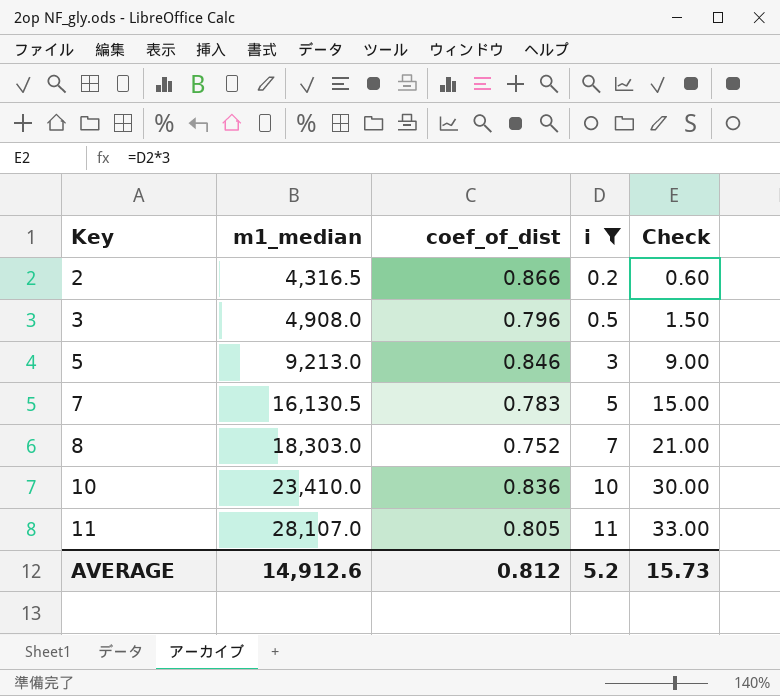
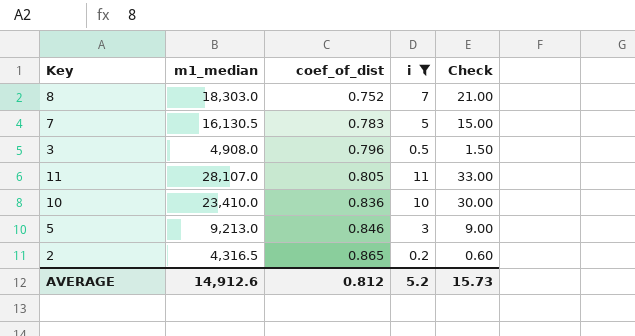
row order: Key ascending -> coef_of_dist ascending
2 | coef_of_dist: 0.866 -> 0.865

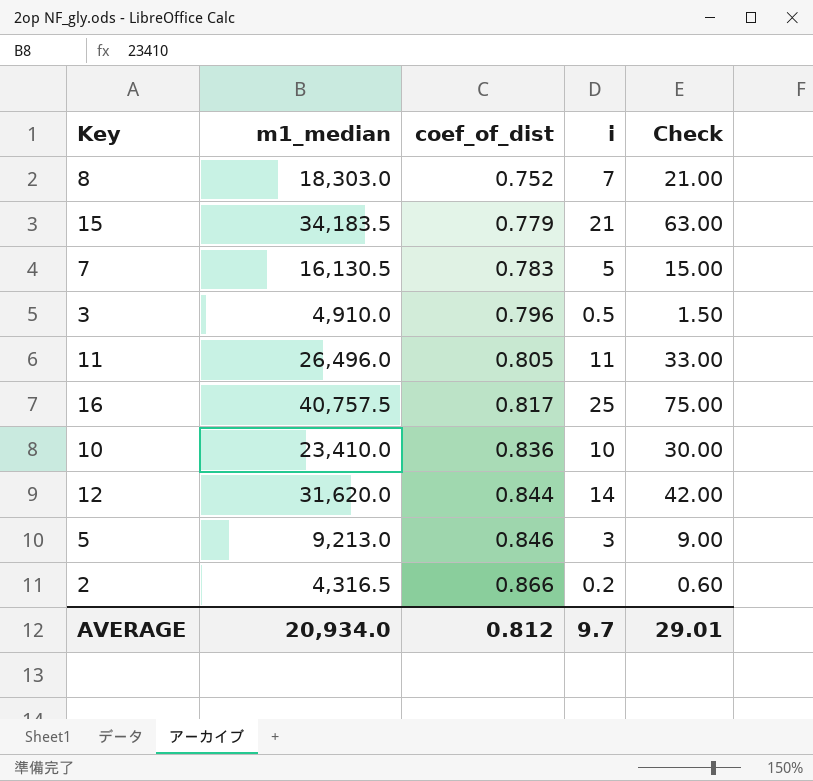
filter: i <= 11 -> none
3 | m1_median: 4,908.0 -> 4,910.0
11 | m1_median: 28,107.0 -> 26,496.0
2 | coef_of_dist: 0.865 -> 0.866
AVERAGE | m1_median: 14,912.6 -> 20,934.0
AVERAGE | i: 5.2 -> 9.7
AVERAGE | Check: 15.73 -> 29.01

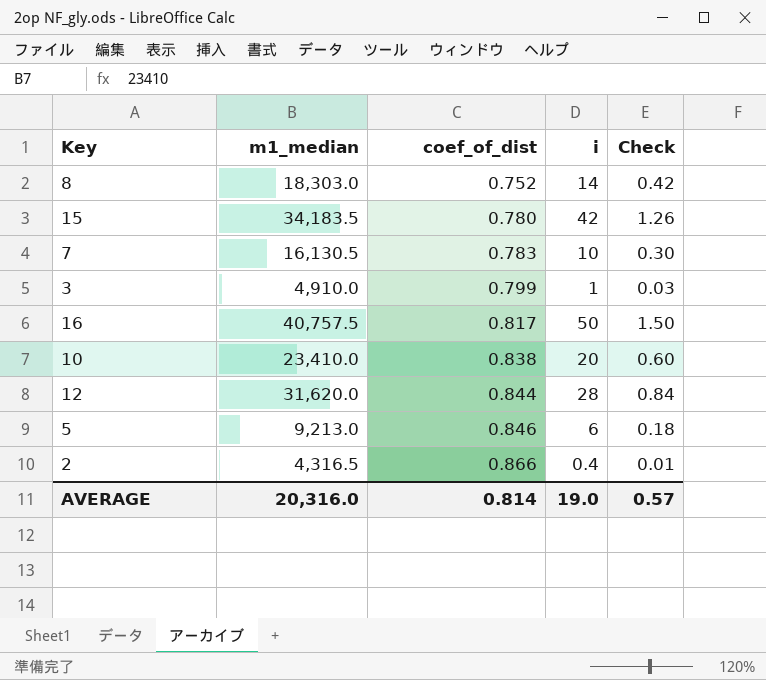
column Check | formula: [i] * 3 -> [i] * 0.03
row 11: 26,496.0 | 0.805 | 11 | 33.00 -> none
8 | i: 7 -> 14
15 | coef_of_dist: 0.779 -> 0.780
15 | i: 21 -> 42
7 | i: 5 -> 10
3 | coef_of_dist: 0.796 -> 0.799
3 | i: 0.5 -> 1
16 | i: 25 -> 50
10 | coef_of_dist: 0.836 -> 0.838
10 | i: 10 -> 20
12 | i: 14 -> 28
5 | i: 3 -> 6
2 | i: 0.2 -> 0.4
AVERAGE | m1_median: 20,934.0 -> 20,316.0
AVERAGE | coef_of_dist: 0.812 -> 0.814
AVERAGE | i: 9.7 -> 19.0
AVERAGE | Check: 29.01 -> 0.57

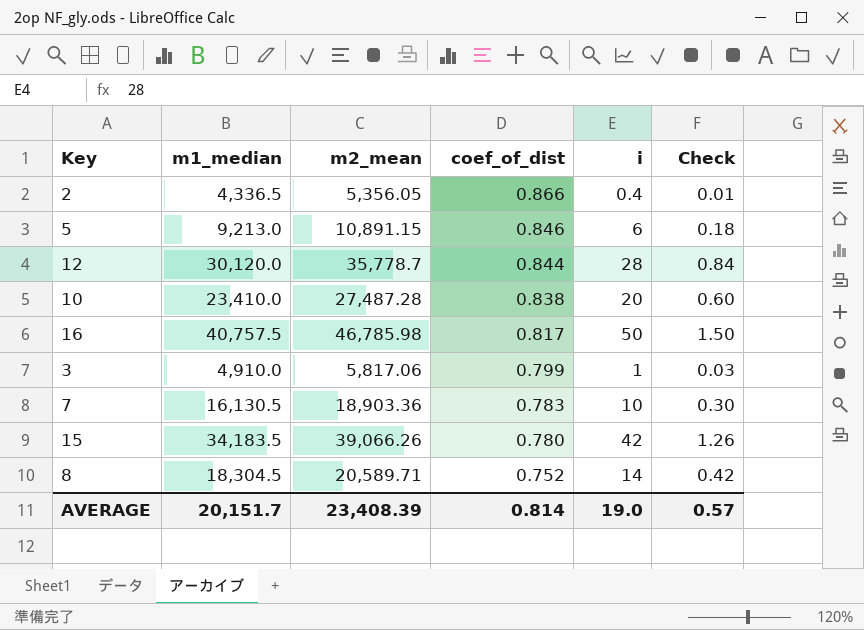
row order: coef_of_dist ascending -> coef_of_dist descending
column m2_mean | position: none -> 3
2 | m1_median: 4,316.5 -> 4,336.5
12 | m1_median: 31,620.0 -> 30,120.0
8 | m1_median: 18,303.0 -> 18,304.5
AVERAGE | m1_median: 20,316.0 -> 20,151.7

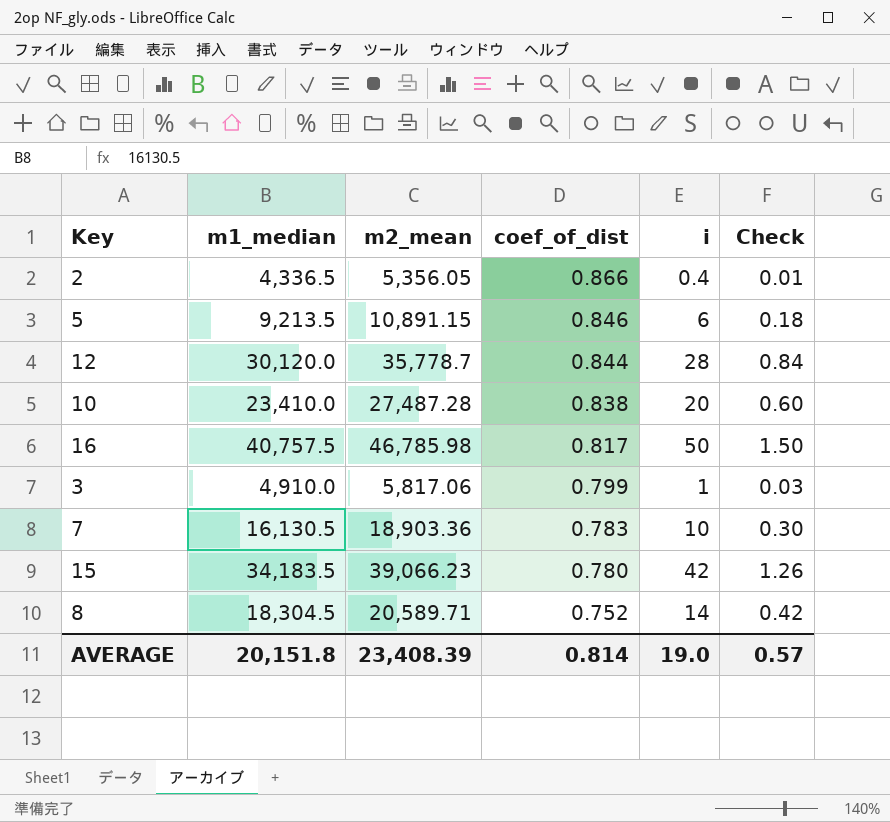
5 | m1_median: 9,213.0 -> 9,213.5
15 | m2_mean: 39,066.26 -> 39,066.23
AVERAGE | m1_median: 20,151.7 -> 20,151.8

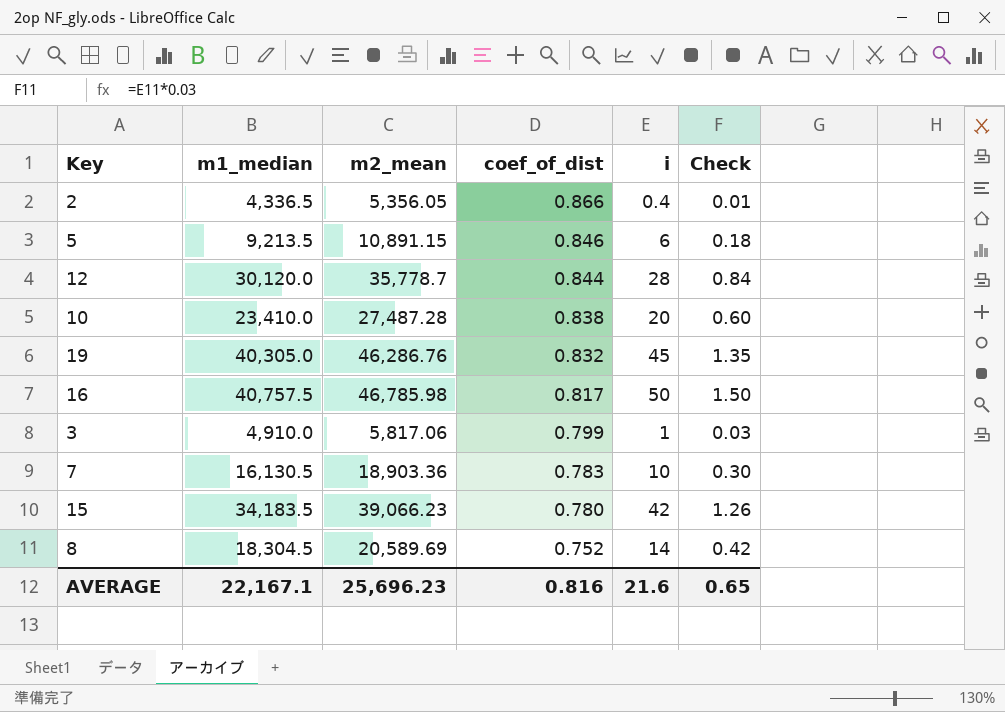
row 19: none -> 40,305.0 | 46,286.76 | 0.832 | 45 | 1.35
8 | m2_mean: 20,589.71 -> 20,589.69
AVERAGE | m1_median: 20,151.8 -> 22,167.1
AVERAGE | m2_mean: 23,408.39 -> 25,696.23
AVERAGE | coef_of_dist: 0.814 -> 0.816
AVERAGE | i: 19.0 -> 21.6
AVERAGE | Check: 0.57 -> 0.65

